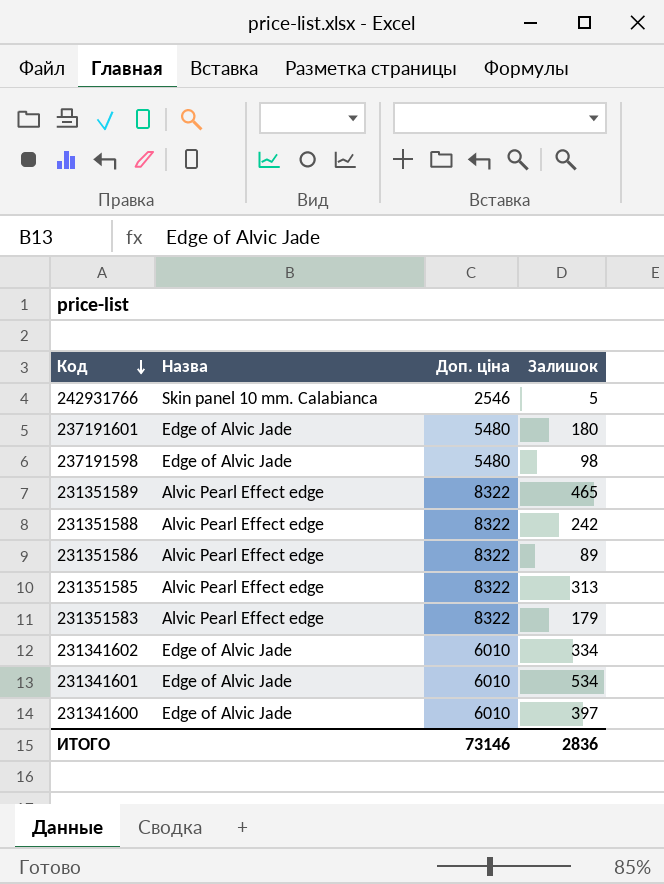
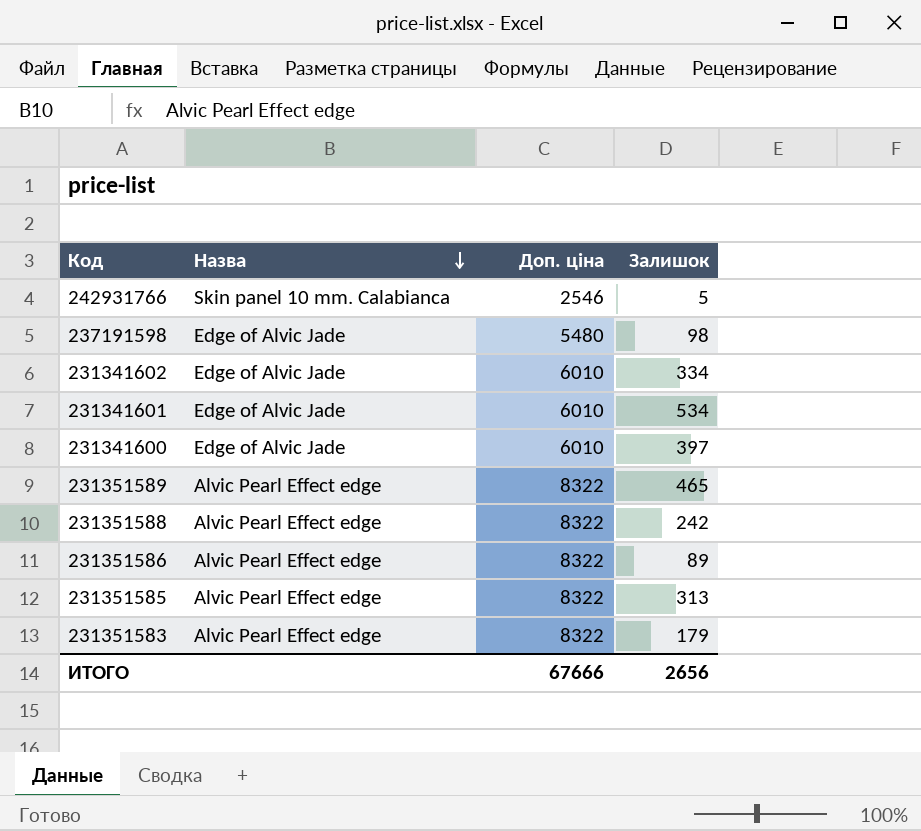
row order: Код descending -> Назва descending
row 237191601: Edge of Alvic Jade | 5480 | 180 -> none
ИТОГО | Доп. ціна: 73146 -> 67666
ИТОГО | Залишок: 2836 -> 2656

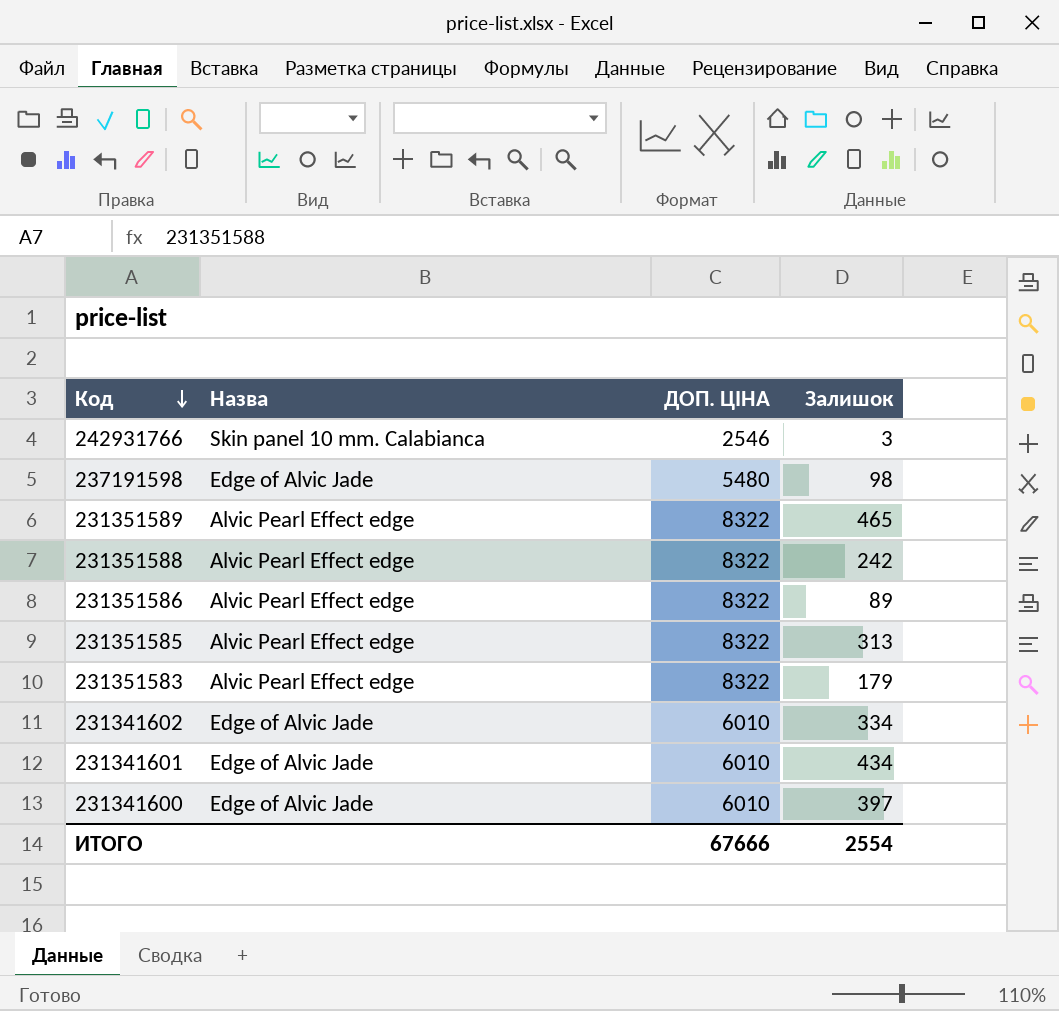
row order: Назва descending -> Код descending
column name: Доп. ціна -> ДОП. ЦІНА
242931766 | Залишок: 5 -> 3
231341601 | Залишок: 534 -> 434
ИТОГО | Залишок: 2656 -> 2554

